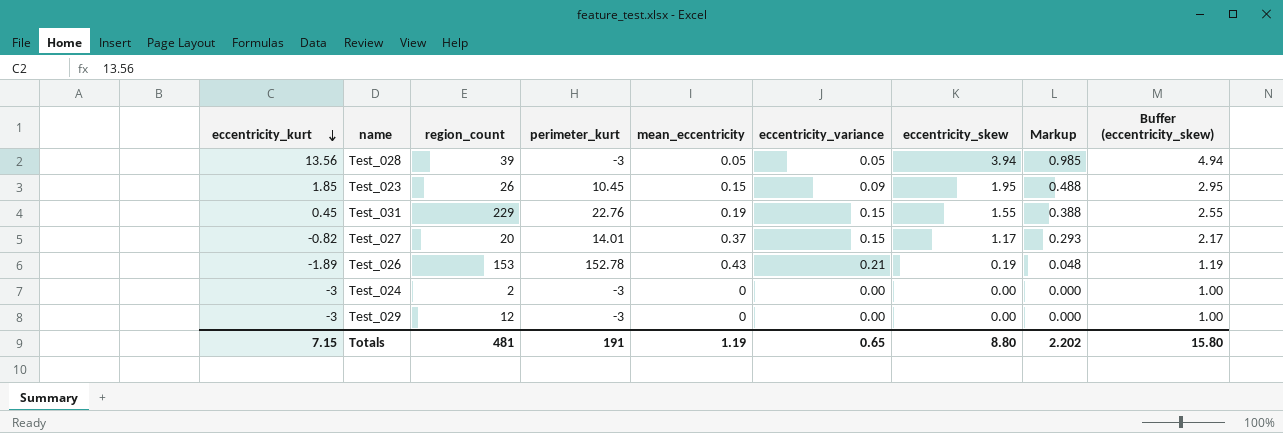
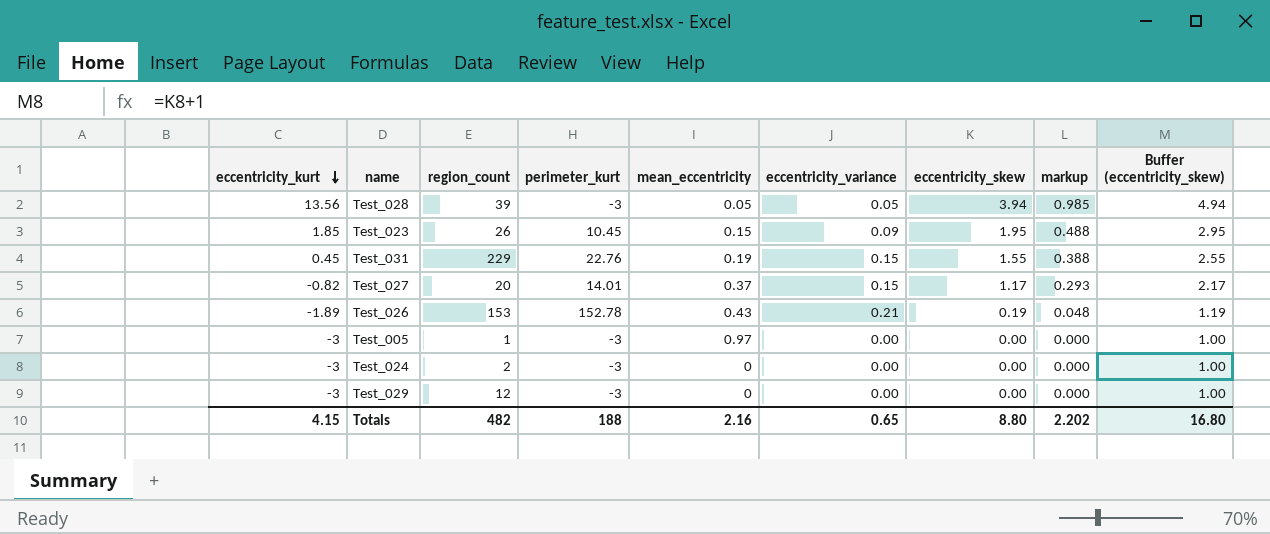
column name: Markup -> markup
row Test_005: none -> -3 | 1 | -3 | 0.97 | 0.00 | 0.00 | 0.000 | 1.00
Totals | eccentricity_kurt: 7.15 -> 4.15
Totals | region_count: 481 -> 482
Totals | perimeter_kurt: 191 -> 188
Totals | mean_eccentricity: 1.19 -> 2.16
Totals | Buffer (eccentricity_skew): 15.80 -> 16.80

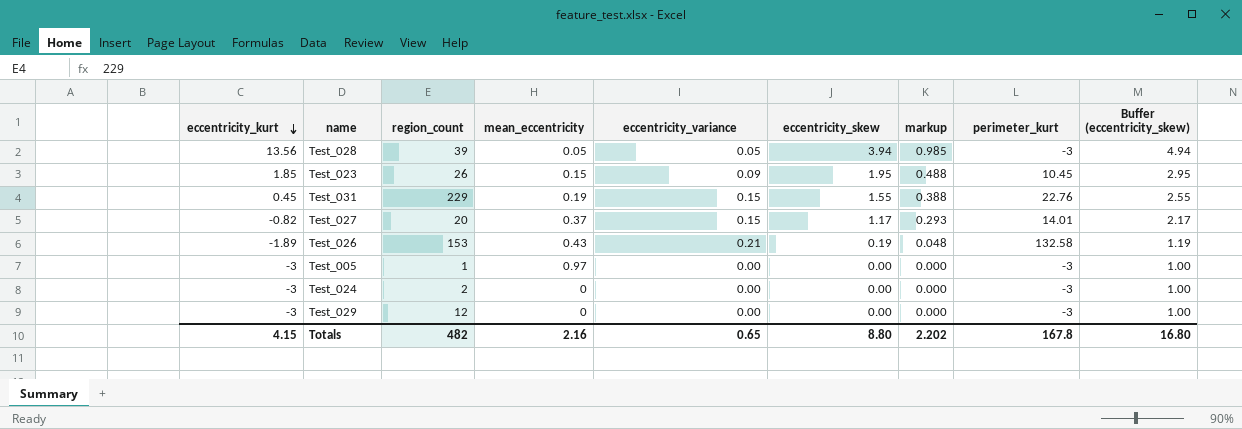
column perimeter_kurt | position: 4 -> 8
Test_026 | perimeter_kurt: 152.78 -> 132.58
Totals | perimeter_kurt: 188 -> 167.8

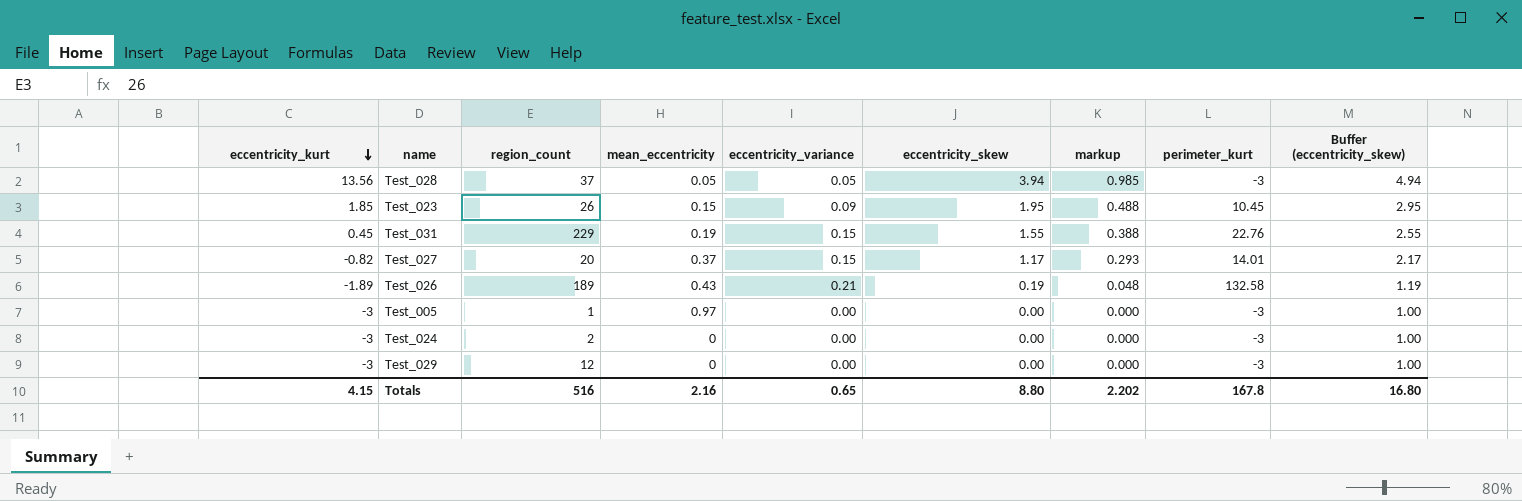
Test_028 | region_count: 39 -> 37
Test_026 | region_count: 153 -> 189
Totals | region_count: 482 -> 516

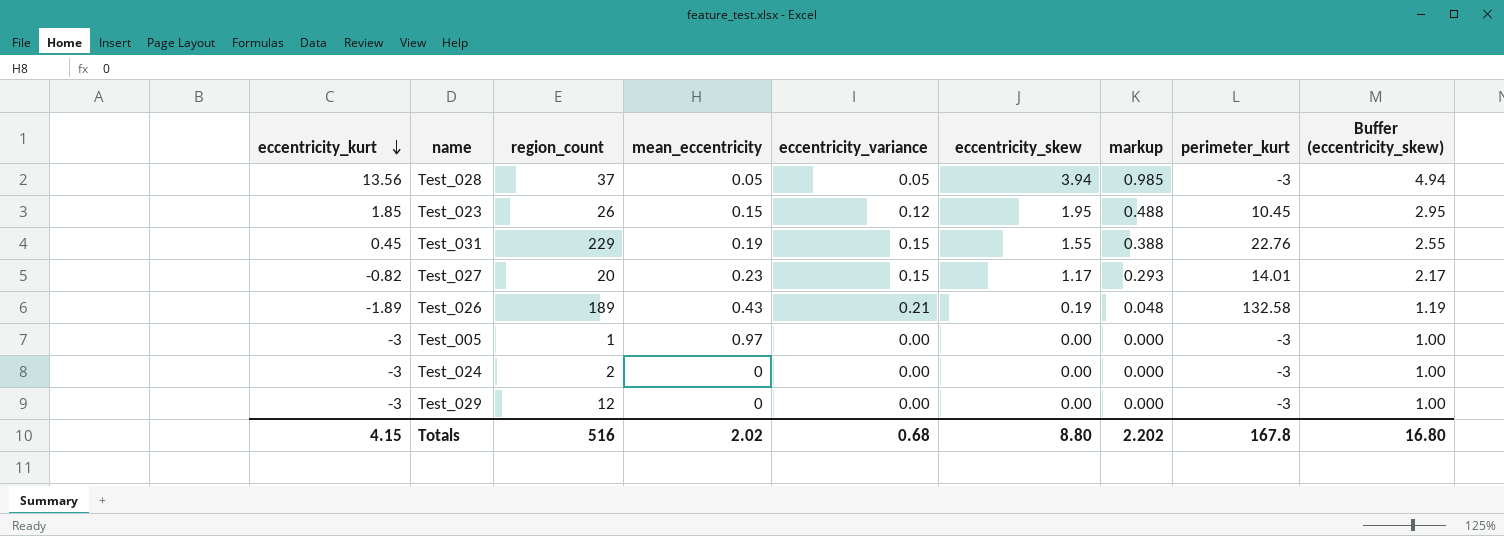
Test_023 | eccentricity_variance: 0.09 -> 0.12
Test_027 | mean_eccentricity: 0.37 -> 0.23
Totals | mean_eccentricity: 2.16 -> 2.02
Totals | eccentricity_variance: 0.65 -> 0.68

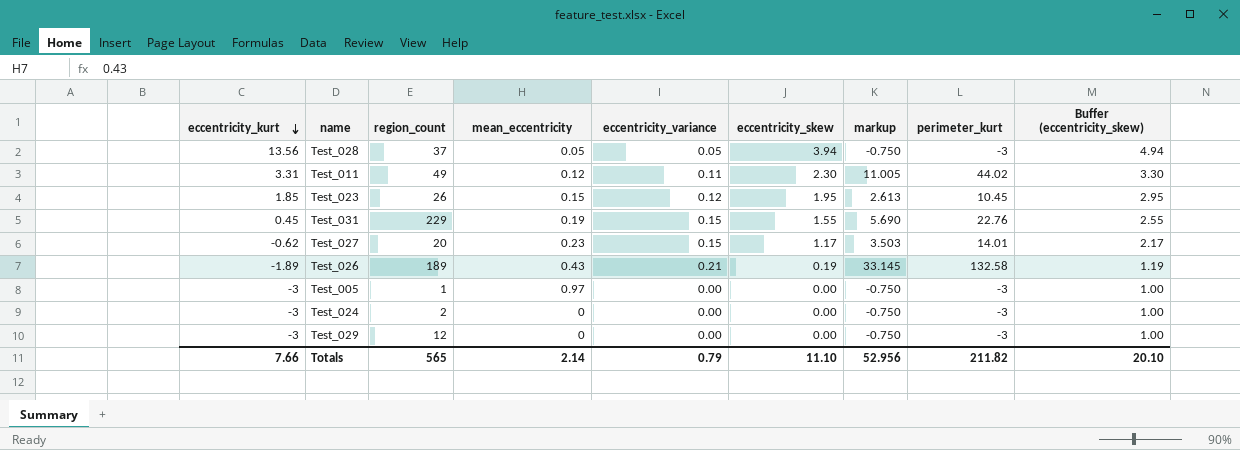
column markup | formula: [eccentricity_skew] * 0.25 -> [perimeter_kurt] * 0.25
row Test_011: none -> 3.31 | 49 | 0.12 | 0.11 | 2.30 | 11.005 | 44.02 | 3.30
Test_027 | eccentricity_kurt: -0.82 -> -0.62
Totals | eccentricity_kurt: 4.15 -> 7.66
Totals | region_count: 516 -> 565
Totals | mean_eccentricity: 2.02 -> 2.14
Totals | eccentricity_variance: 0.68 -> 0.79
Totals | eccentricity_skew: 8.80 -> 11.10
Totals | markup: 2.202 -> 52.956
Totals | perimeter_kurt: 167.8 -> 211.82
Totals | Buffer (eccentricity_skew): 16.80 -> 20.10

